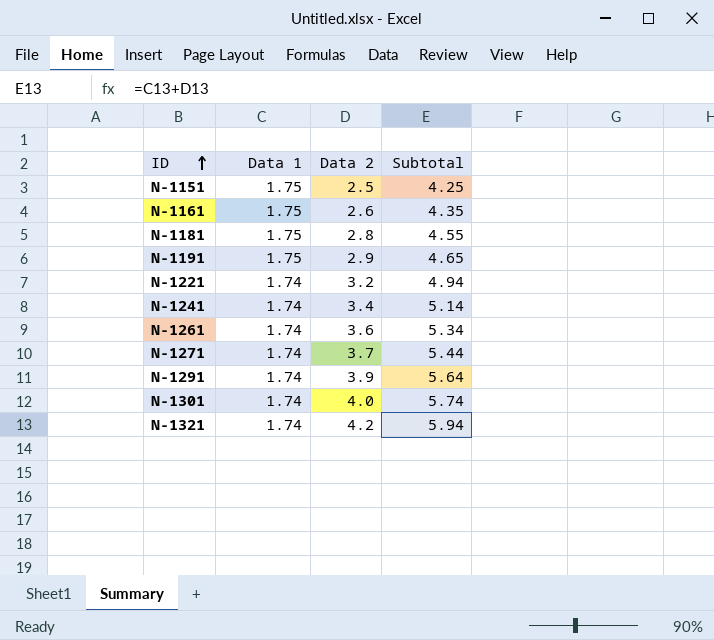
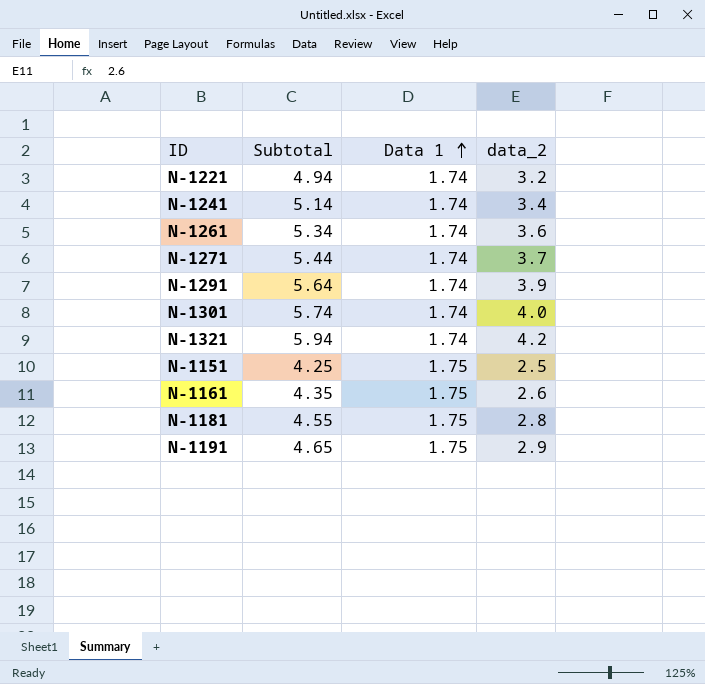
row order: ID ascending -> Data 1 ascending
column Subtotal | position: 4 -> 2
column name: Data 2 -> data_2

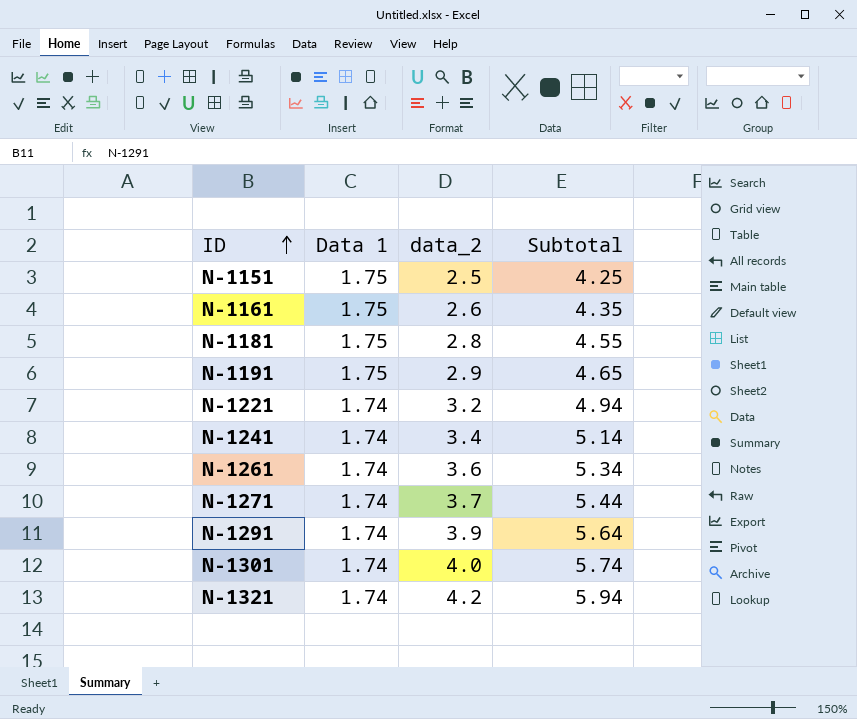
row order: Data 1 ascending -> ID ascending
column Subtotal | position: 2 -> 4

